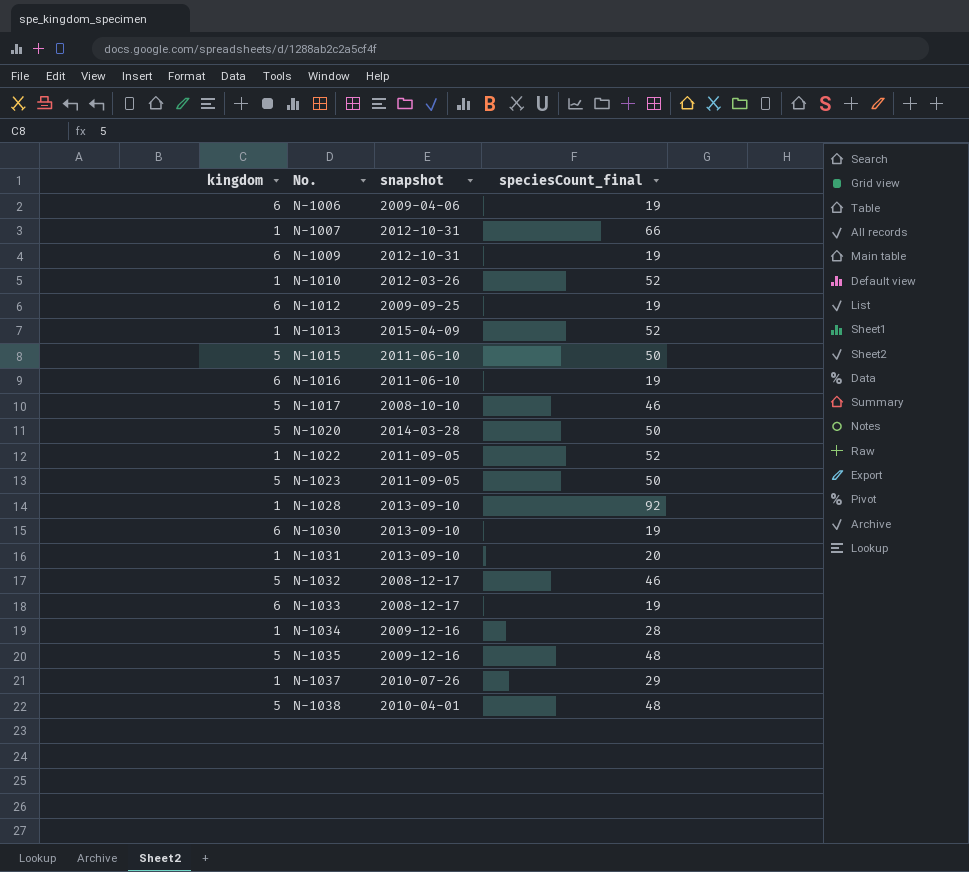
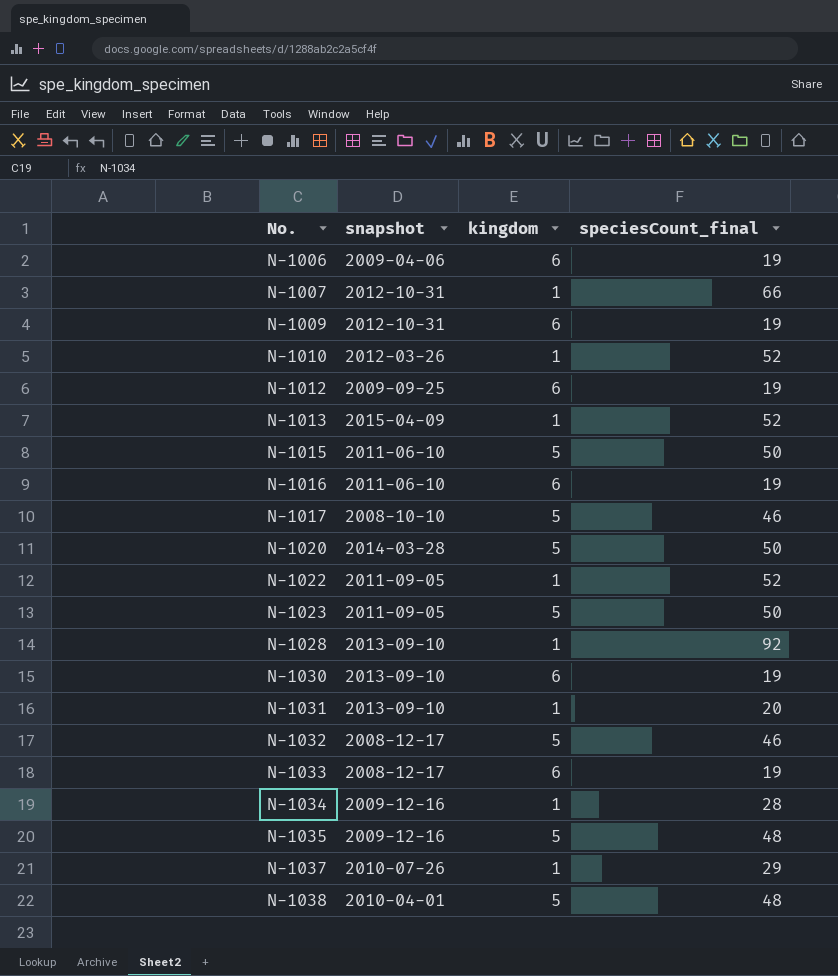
column kingdom | position: 1 -> 3

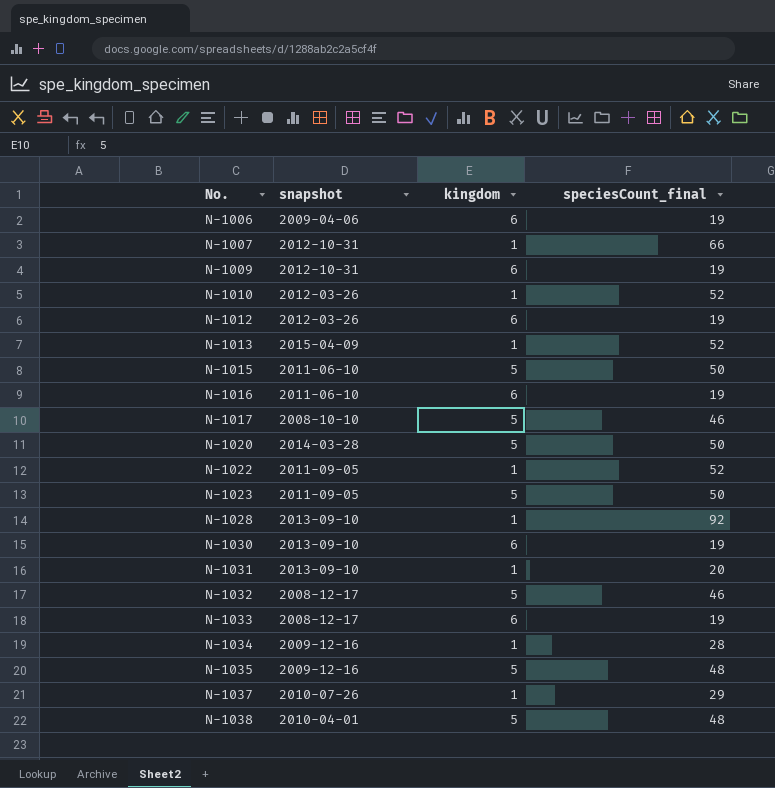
N-1012 | snapshot: 2009-09-25 -> 2012-03-26

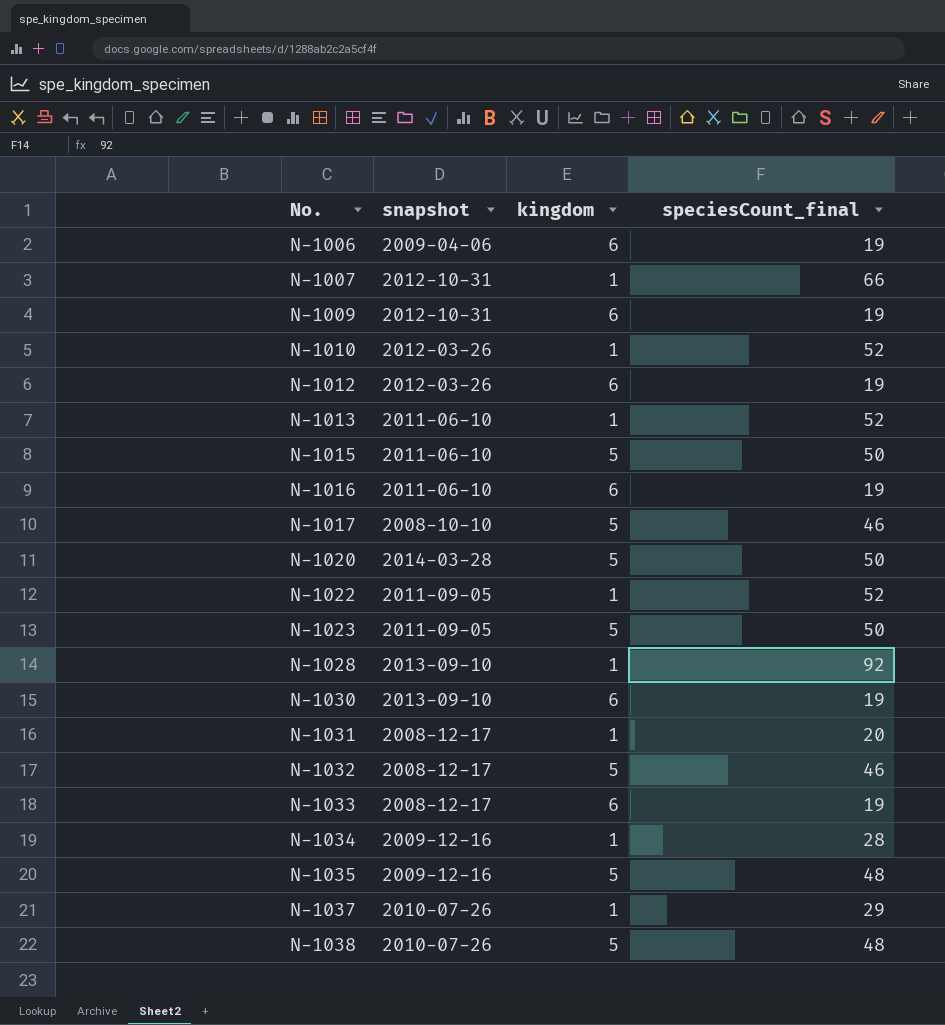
N-1013 | snapshot: 2015-04-09 -> 2011-06-10
N-1031 | snapshot: 2013-09-10 -> 2008-12-17
N-1038 | snapshot: 2010-04-01 -> 2010-07-26

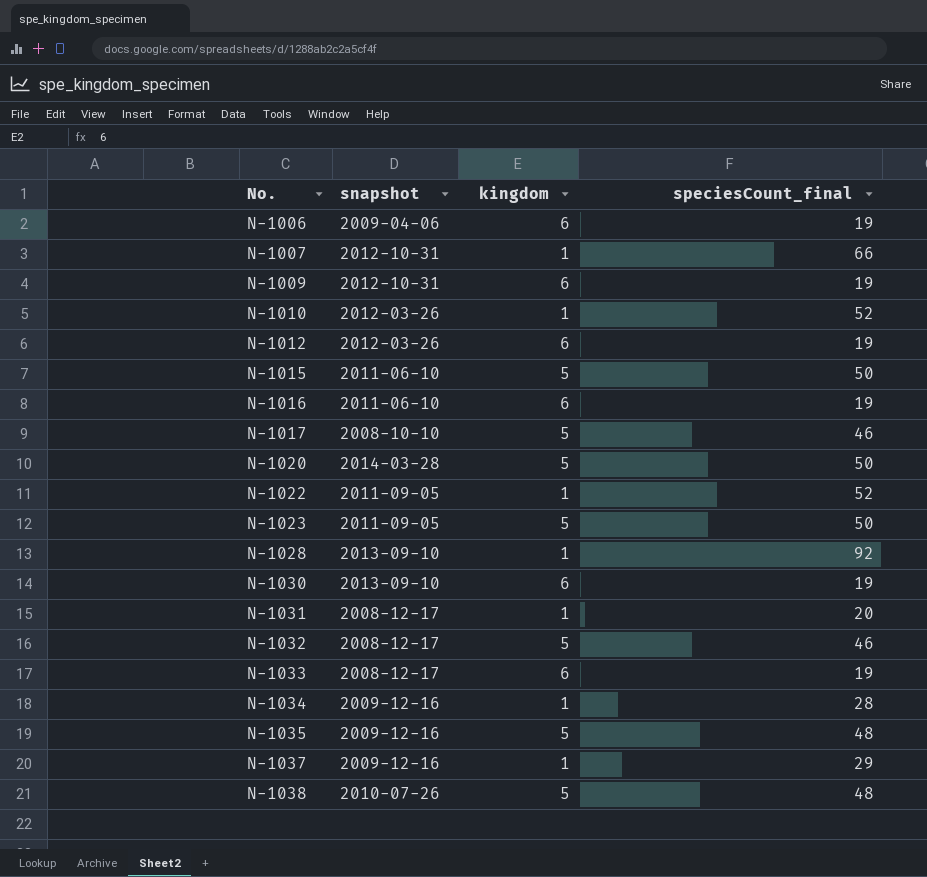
row N-1013: 2011-06-10 | 1 | 52 -> none
N-1037 | snapshot: 2010-07-26 -> 2009-12-16

